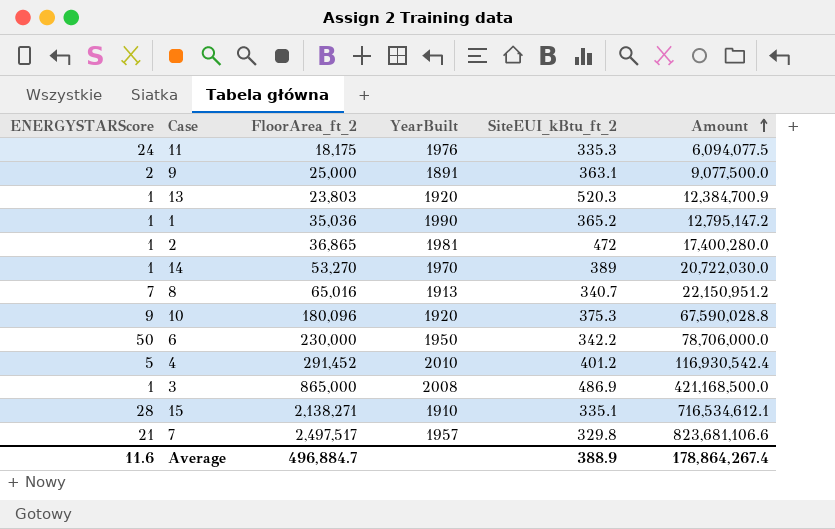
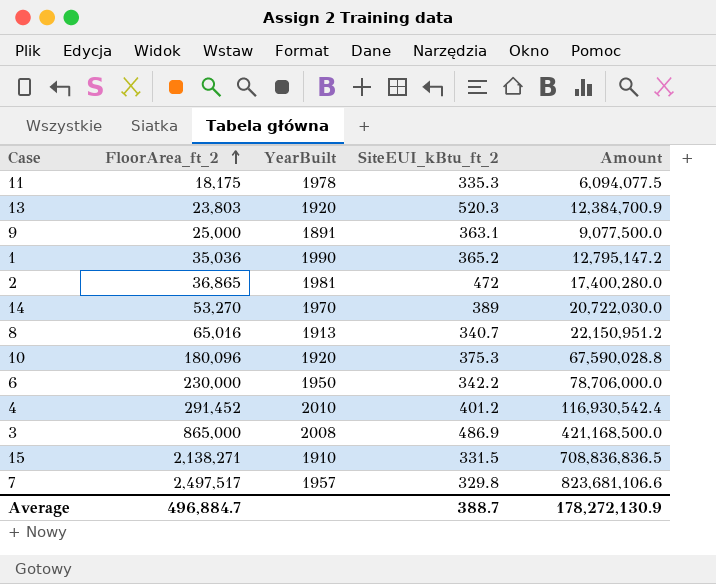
row order: Amount ascending -> FloorArea_ft_2 ascending
column ENERGYSTARScore | position: 1 -> none
11 | YearBuilt: 1976 -> 1978
15 | SiteEUI_kBtu_ft_2: 335.1 -> 331.5
15 | Amount: 716,534,612.1 -> 708,836,836.5
Average | SiteEUI_kBtu_ft_2: 388.9 -> 388.7
Average | Amount: 178,864,267.4 -> 178,272,130.9

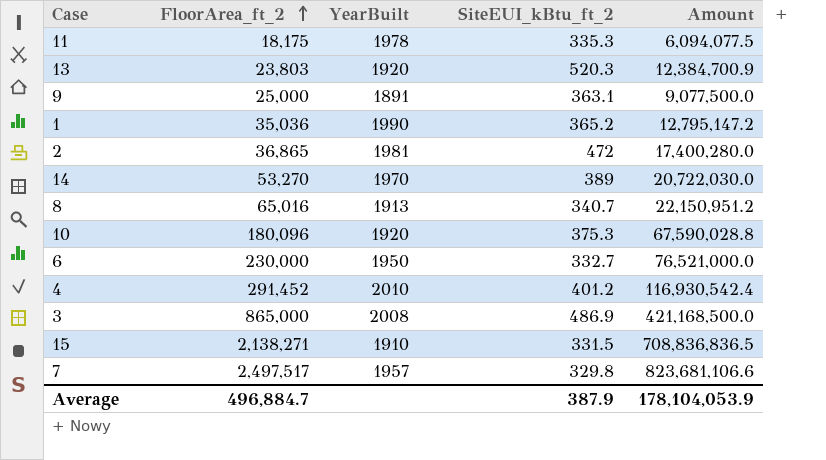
6 | SiteEUI_kBtu_ft_2: 342.2 -> 332.7
6 | Amount: 78,706,000.0 -> 76,521,000.0
Average | SiteEUI_kBtu_ft_2: 388.7 -> 387.9
Average | Amount: 178,272,130.9 -> 178,104,053.9

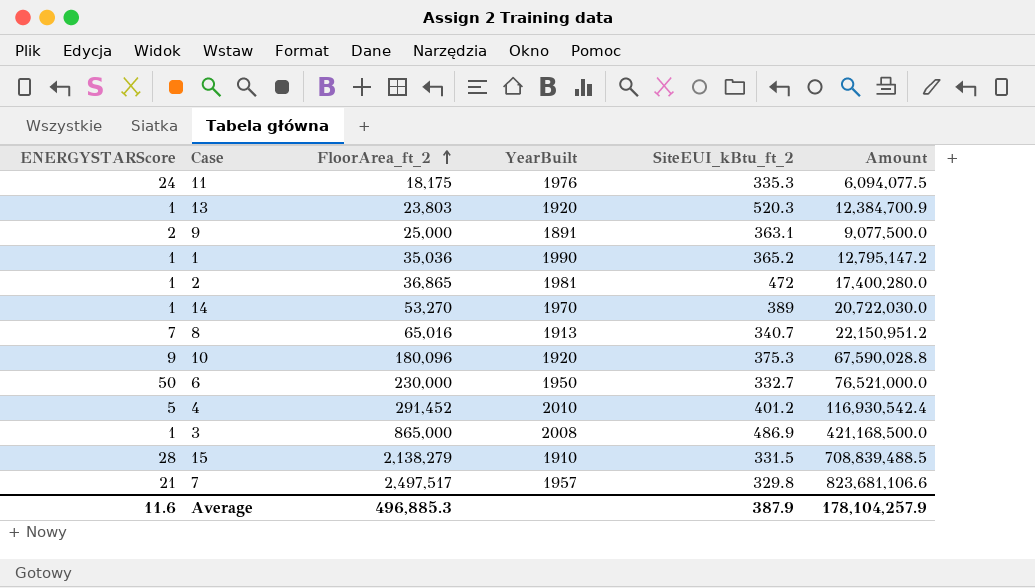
column ENERGYSTARScore | position: none -> 1
11 | YearBuilt: 1978 -> 1976
15 | FloorArea_ft_2: 2,138,271 -> 2,138,279
15 | Amount: 708,836,836.5 -> 708,839,488.5
Average | FloorArea_ft_2: 496,884.7 -> 496,885.3
Average | Amount: 178,104,053.9 -> 178,104,257.9

